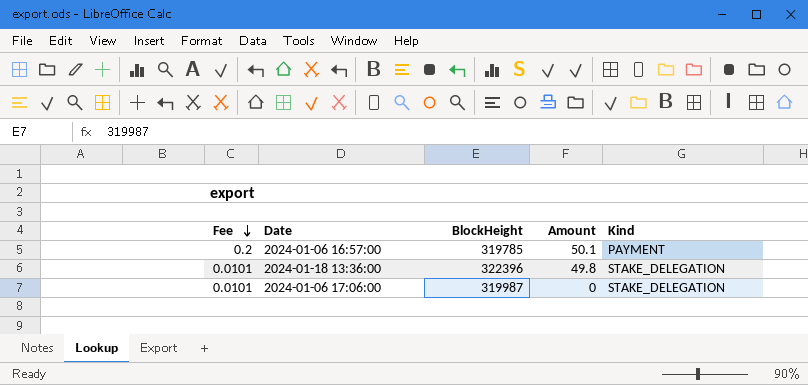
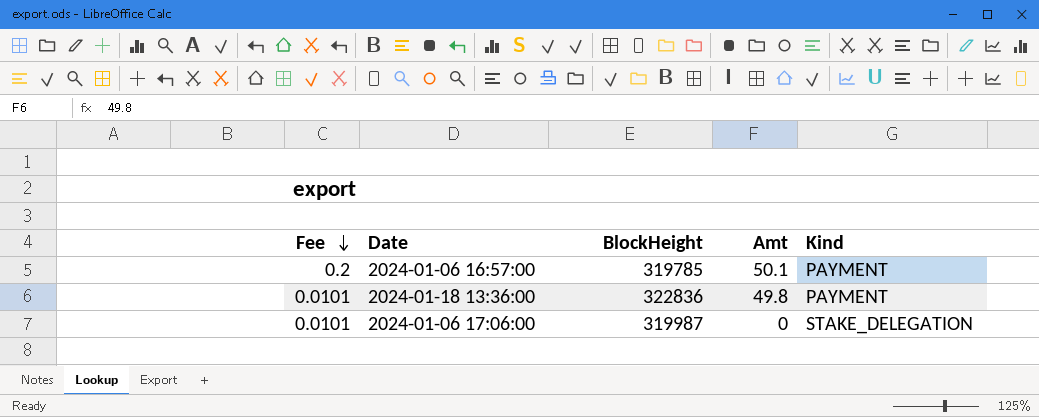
column name: Amount -> Amt
2024-01-18 13:36:00 | BlockHeight: 322396 -> 322836
2024-01-18 13:36:00 | Kind: STAKE_DELEGATION -> PAYMENT

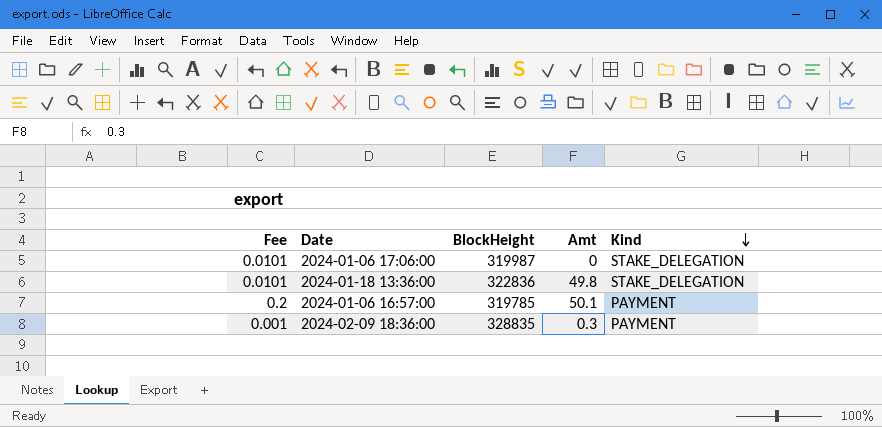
row order: Fee descending -> Kind descending
2024-01-18 13:36:00 | Kind: PAYMENT -> STAKE_DELEGATION
row 2024-02-09 18:36:00: none -> 0.001 | 328835 | 0.3 | PAYMENT

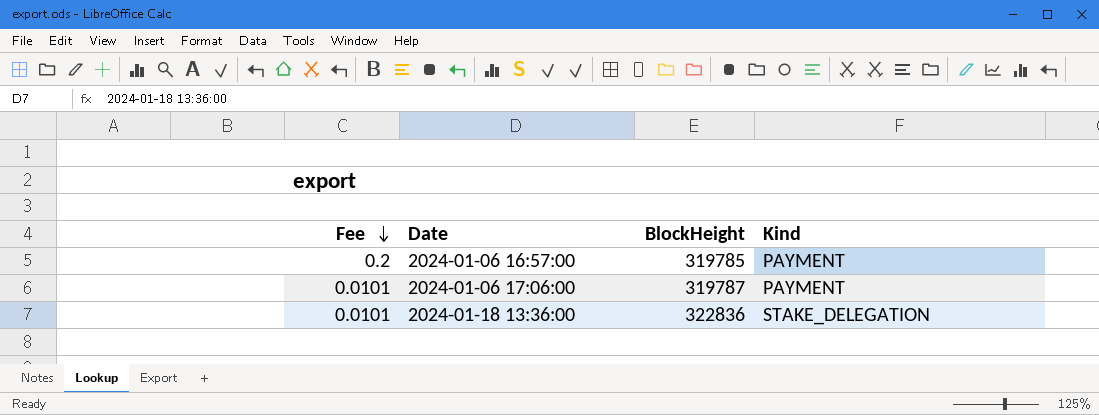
row order: Kind descending -> Fee descending
column Amt | position: 4 -> none
row 2024-02-09 18:36:00: 0.001 | 328835 | 0.3 | PAYMENT -> none
2024-01-06 17:06:00 | BlockHeight: 319987 -> 319787
2024-01-06 17:06:00 | Kind: STAKE_DELEGATION -> PAYMENT

